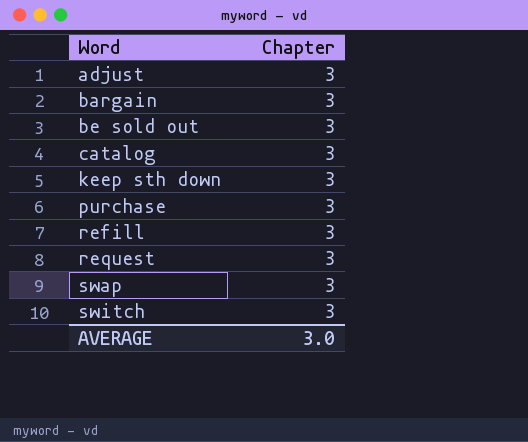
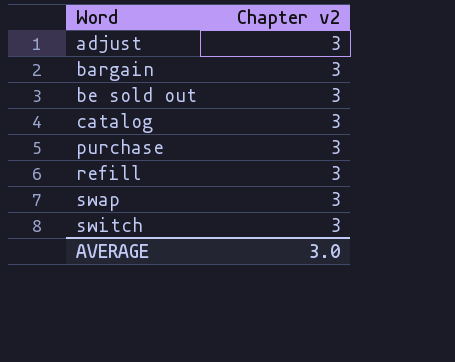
column name: Chapter -> Chapter v2
row keep sth down: 3 -> none
row request: 3 -> none

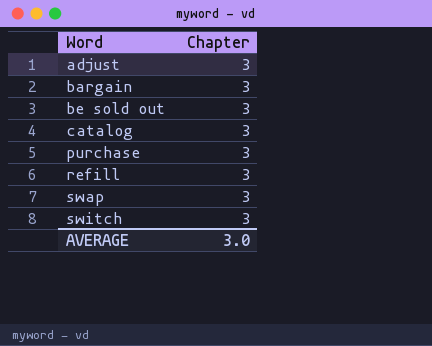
column name: Chapter v2 -> Chapter

